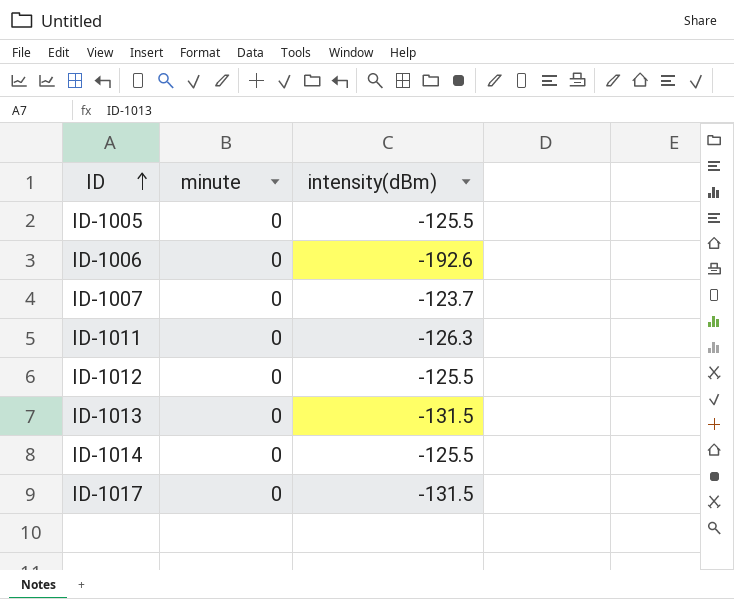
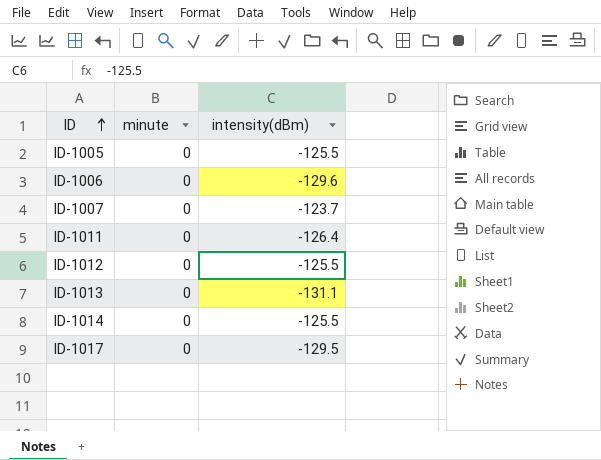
ID-1006 | intensity(dBm): -192.6 -> -129.6
ID-1011 | intensity(dBm): -126.3 -> -126.4
ID-1013 | intensity(dBm): -131.5 -> -131.1
ID-1017 | intensity(dBm): -131.5 -> -129.5

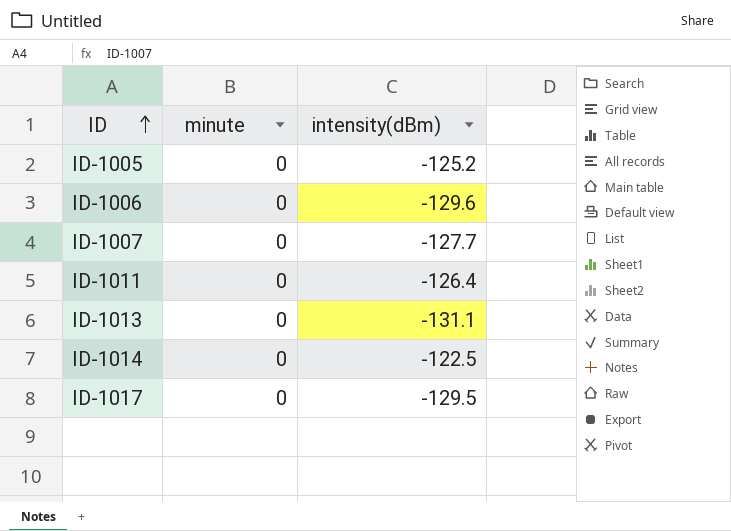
row ID-1012: 0 | -125.5 -> none
ID-1005 | intensity(dBm): -125.5 -> -125.2
ID-1007 | intensity(dBm): -123.7 -> -127.7
ID-1014 | intensity(dBm): -125.5 -> -122.5

